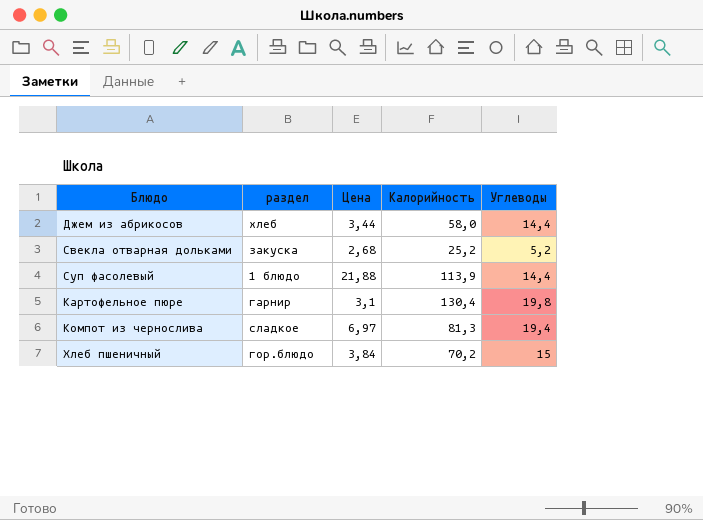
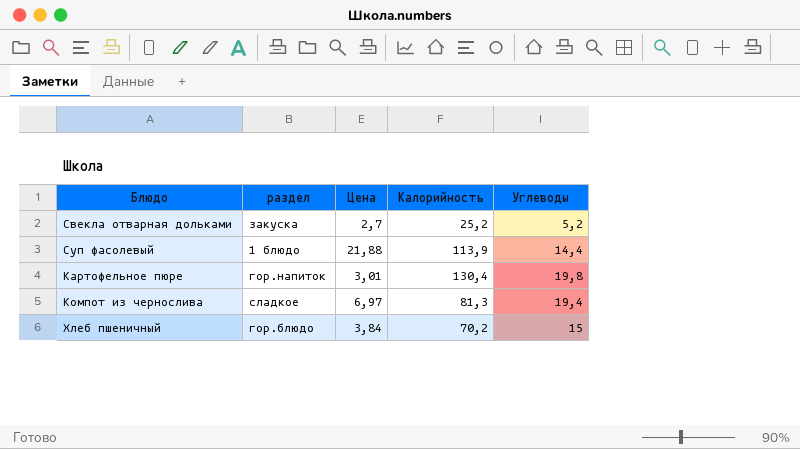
row Джем из абрикосов: хлеб | 3,44 | 58,0 | 14,4 -> none
Свекла отварная дольками | Цена: 2,68 -> 2,7
Картофельное пюре | раздел: гарнир -> гор.напиток
Картофельное пюре | Цена: 3,1 -> 3,01

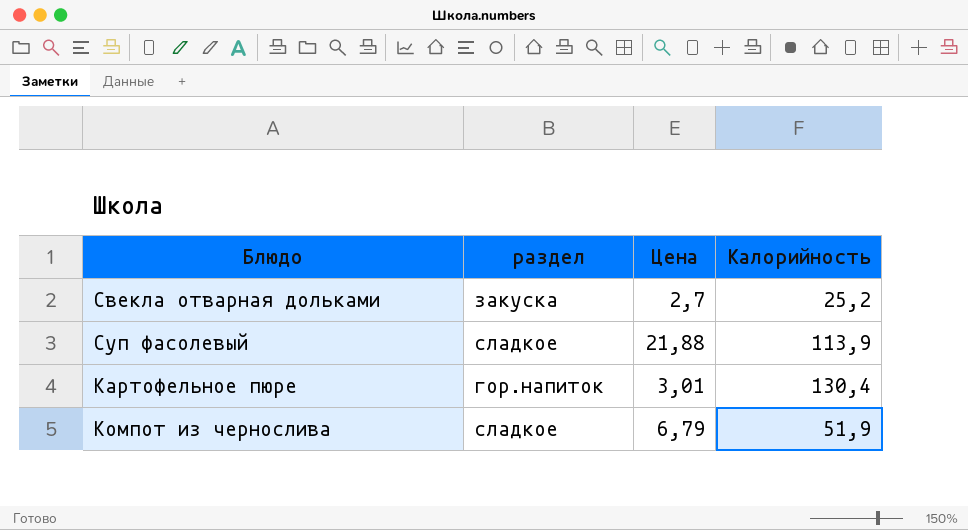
column Углеводы | position: 5 -> none
row Хлеб пшеничный: гор.блюдо | 3,84 | 70,2 | 15 -> none
Суп фасолевый | раздел: 1 блюдо -> сладкое
Компот из чернослива | Цена: 6,97 -> 6,79
Компот из чернослива | Калорийность: 81,3 -> 51,9

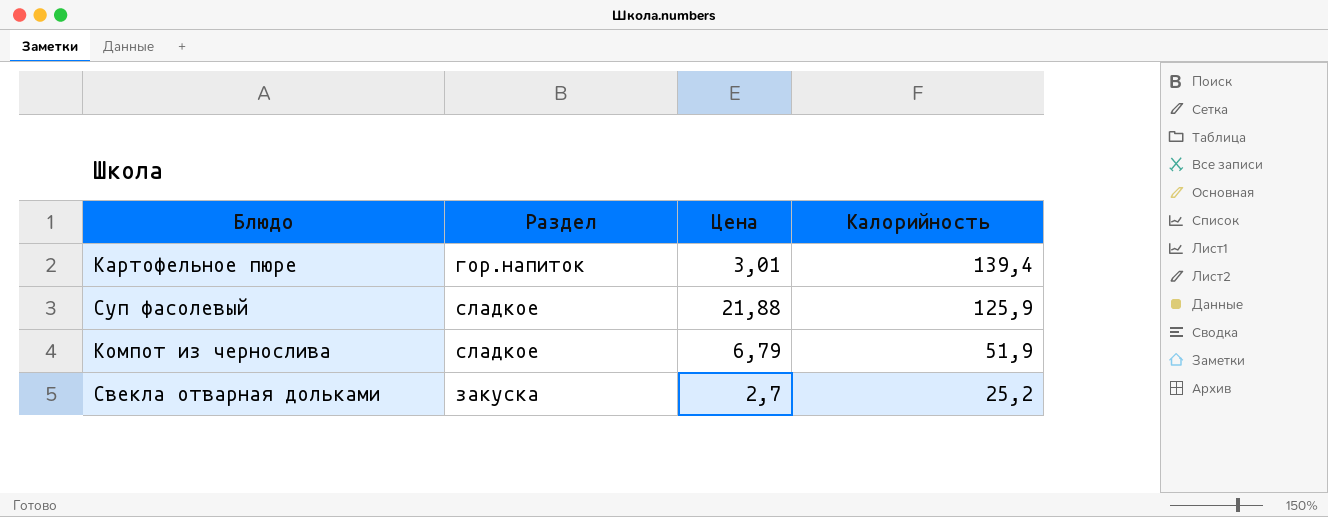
row order: none -> Калорийность descending
column name: раздел -> Раздел
Картофельное пюре | Калорийность: 130,4 -> 139,4
Суп фасолевый | Калорийность: 113,9 -> 125,9

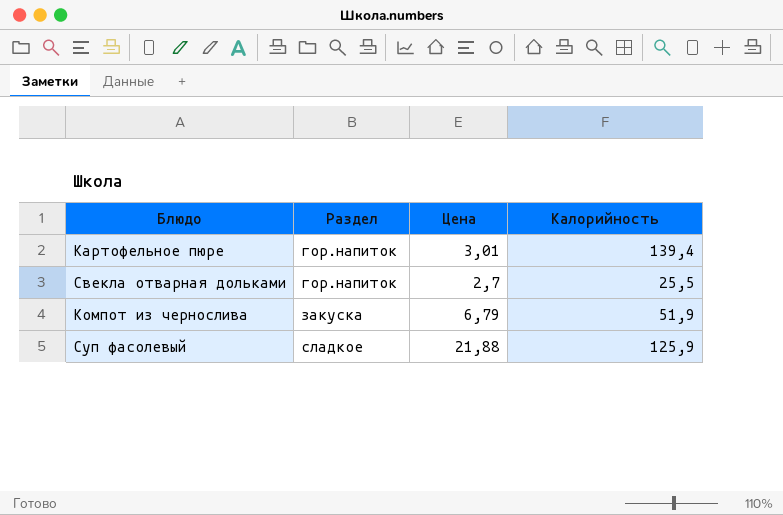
row order: Калорийность descending -> Раздел ascending
Свекла отварная дольками | Раздел: закуска -> гор.напиток
Свекла отварная дольками | Калорийность: 25,2 -> 25,5
Компот из чернослива | Раздел: сладкое -> закуска

